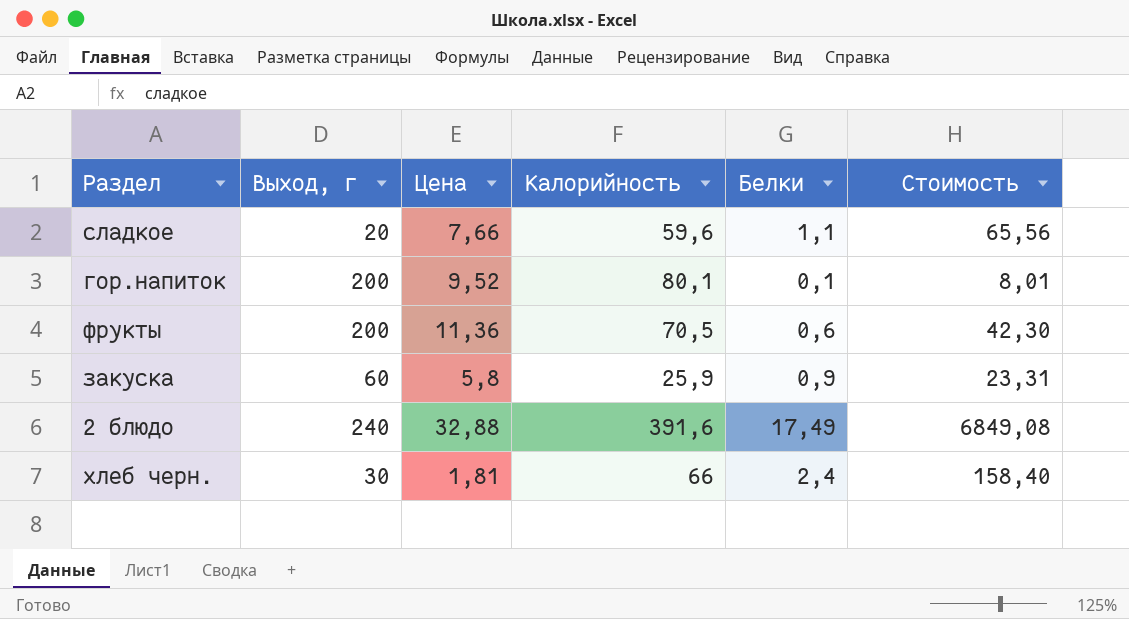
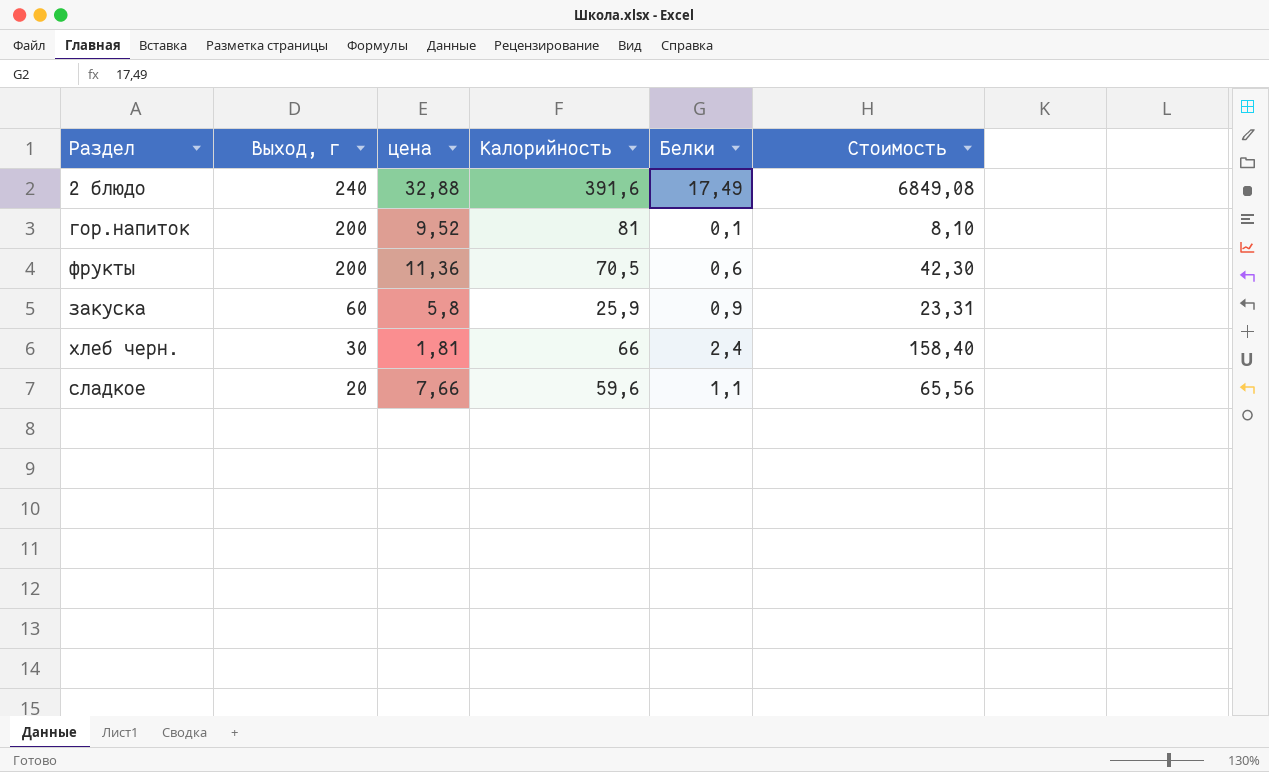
row order: none -> Выход, г descending
column name: Цена -> цена
гор.напиток | Калорийность: 80,1 -> 81
гор.напиток | Стоимость: 8,01 -> 8,10

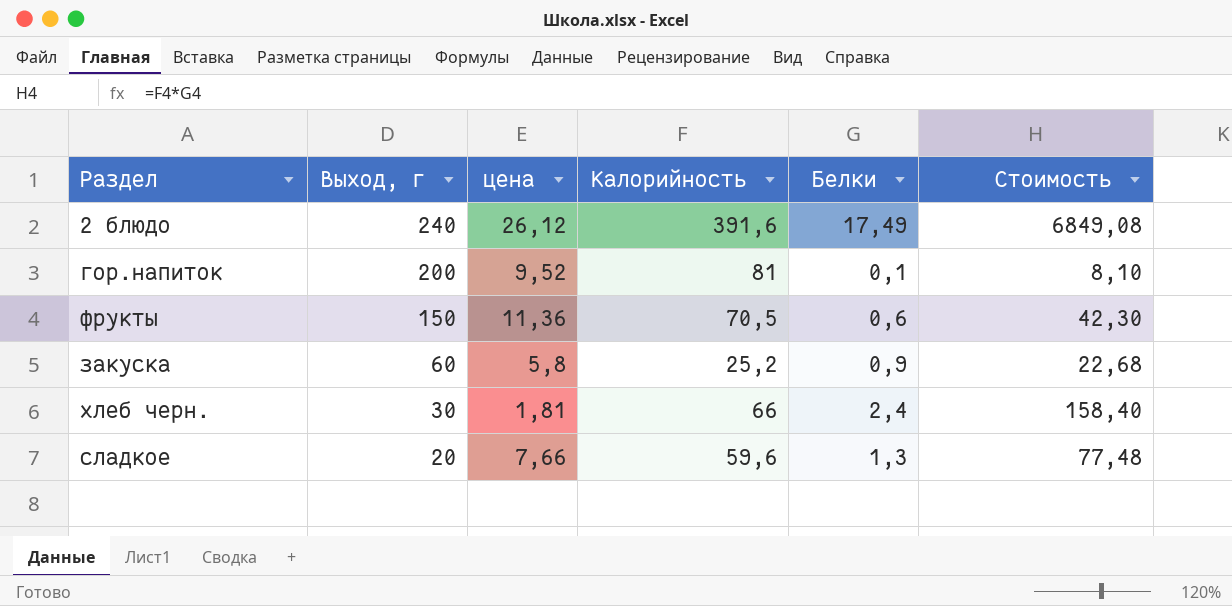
2 блюдо | цена: 32,88 -> 26,12
фрукты | Выход, г: 200 -> 150
закуска | Калорийность: 25,9 -> 25,2
закуска | Стоимость: 23,31 -> 22,68
сладкое | Белки: 1,1 -> 1,3
сладкое | Стоимость: 65,56 -> 77,48

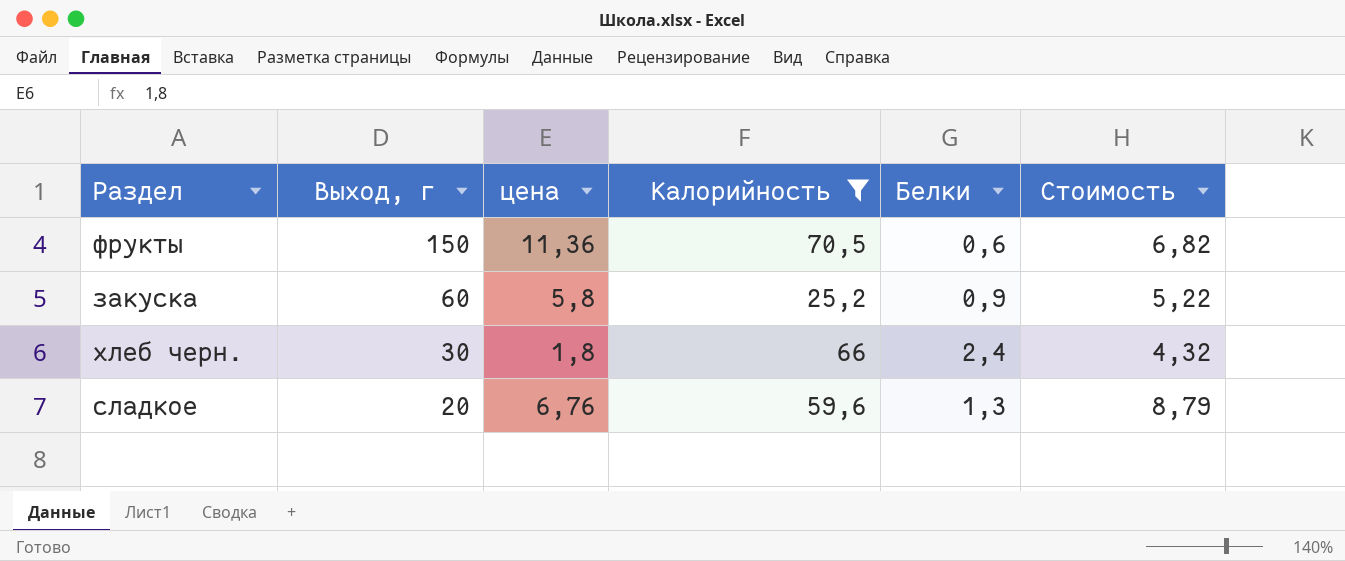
filter: none -> Калорийность <= 70,5
column Стоимость | formula: [Калорийность] * [Белки] -> [цена] * [Белки]
хлеб черн. | цена: 1,81 -> 1,8
сладкое | цена: 7,66 -> 6,76

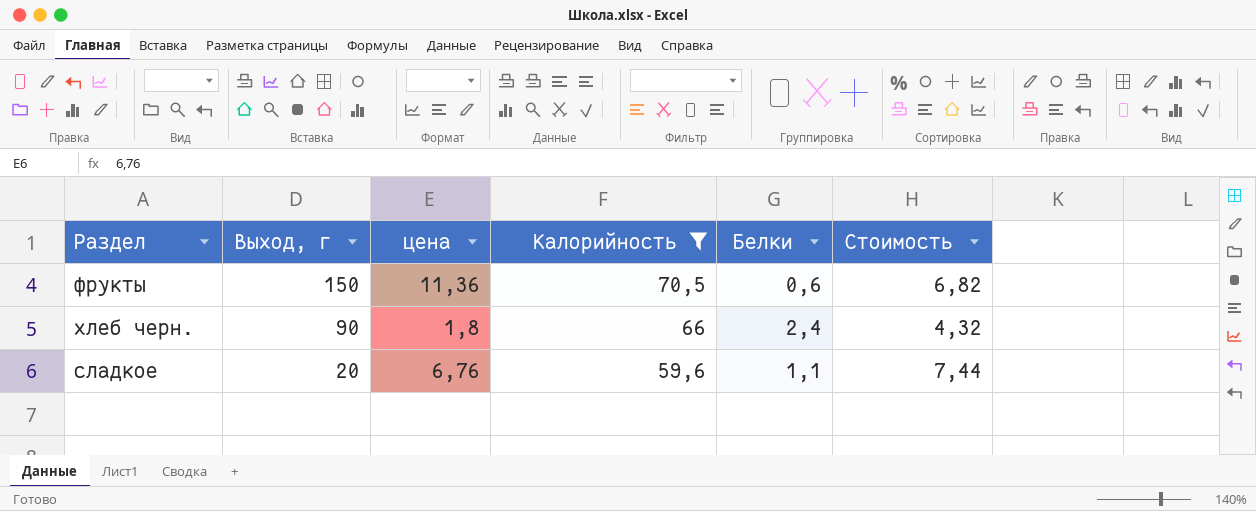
row закуска: 60 | 5,8 | 25,2 | 0,9 | 5,22 -> none
хлеб черн. | Выход, г: 30 -> 90
сладкое | Белки: 1,3 -> 1,1
сладкое | Стоимость: 8,79 -> 7,44

